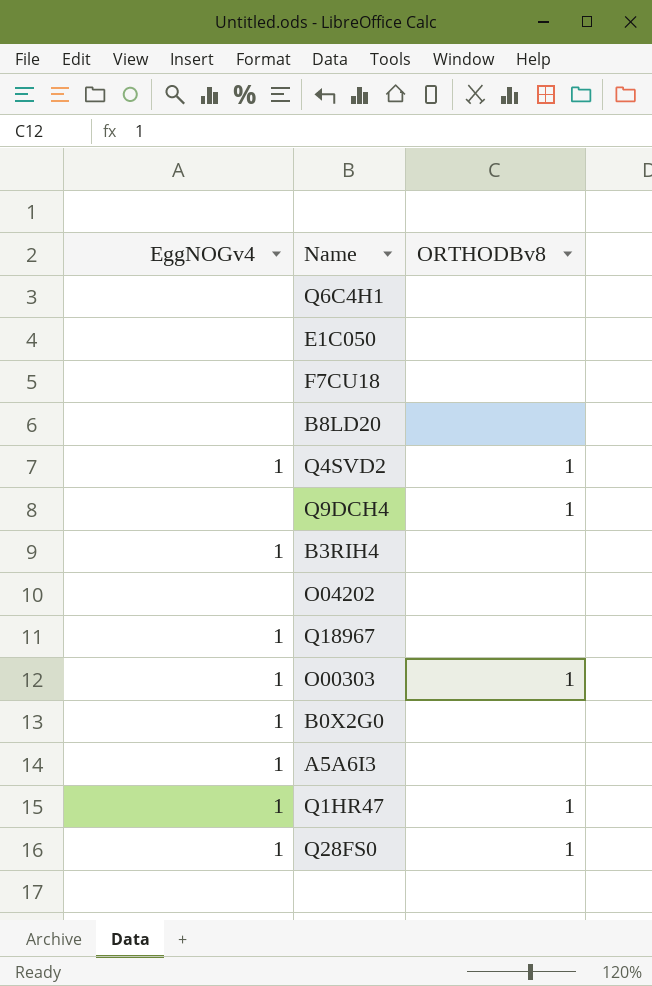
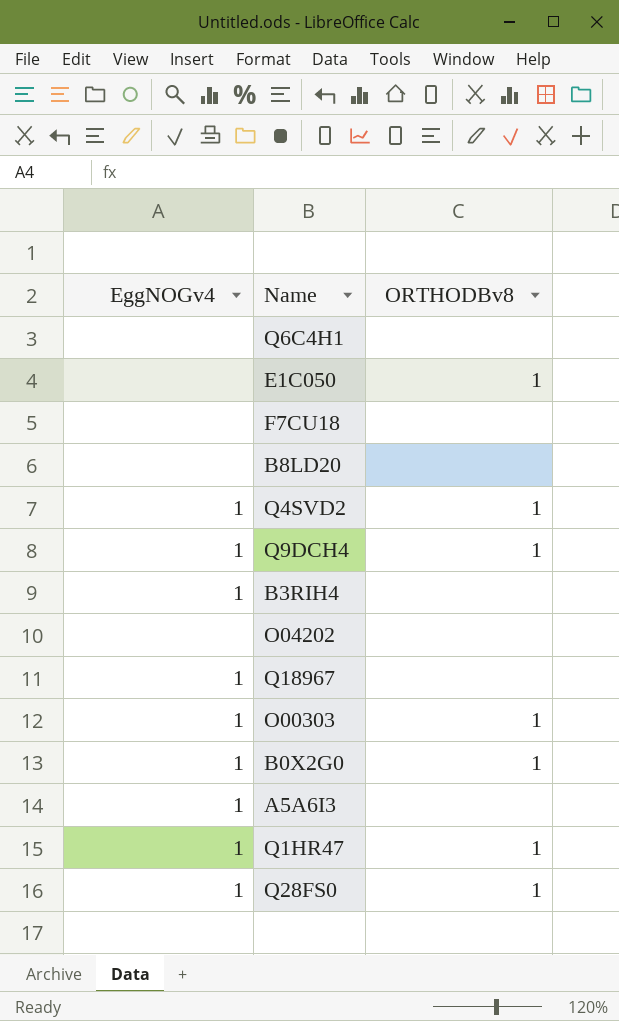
E1C050 | ORTHODBv8: none -> 1
Q9DCH4 | EggNOGv4: none -> 1
B0X2G0 | ORTHODBv8: none -> 1

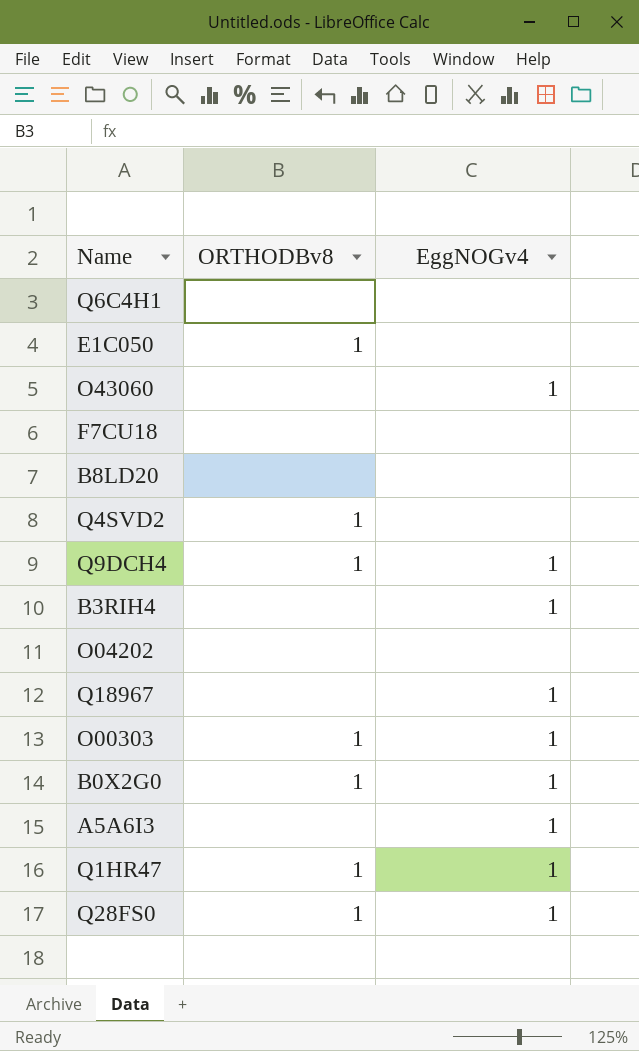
column EggNOGv4 | position: 1 -> 3
row O43060: none -> none | 1
Q4SVD2 | EggNOGv4: 1 -> none

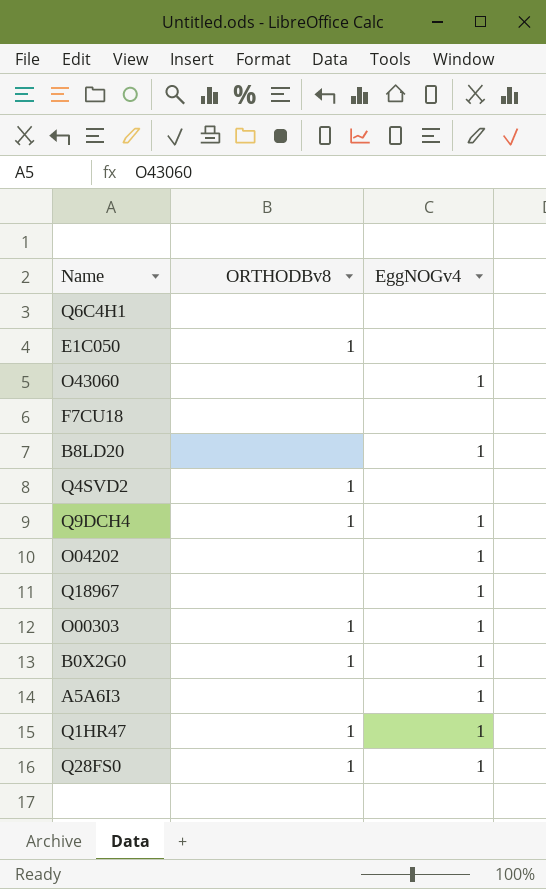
row B3RIH4: none | 1 -> none
B8LD20 | EggNOGv4: none -> 1
O04202 | EggNOGv4: none -> 1

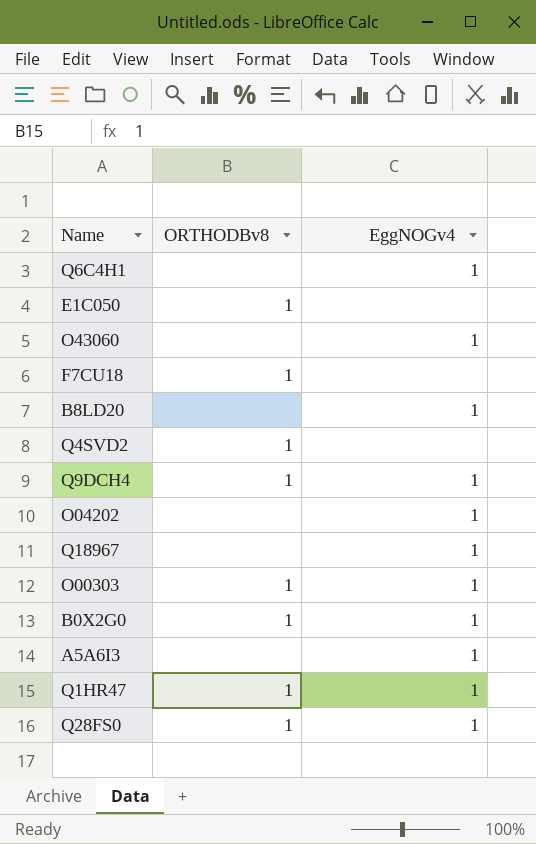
Q6C4H1 | EggNOGv4: none -> 1
F7CU18 | ORTHODBv8: none -> 1

